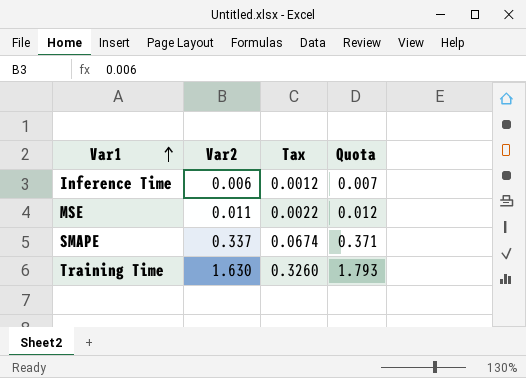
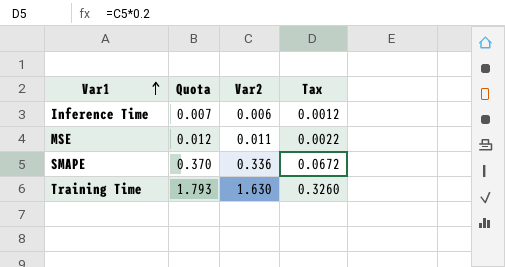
column Quota | position: 4 -> 2
SMAPE | Quota: 0.371 -> 0.370
SMAPE | Var2: 0.337 -> 0.336
SMAPE | Tax: 0.0674 -> 0.0672

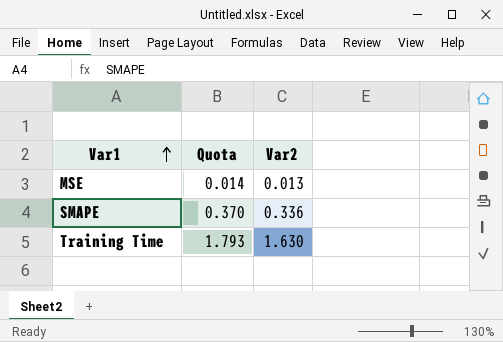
column Tax | formula: [Var2] * 0.2 -> none
row Inference Time: 0.007 | 0.006 | 0.0012 -> none
MSE | Quota: 0.012 -> 0.014
MSE | Var2: 0.011 -> 0.013

